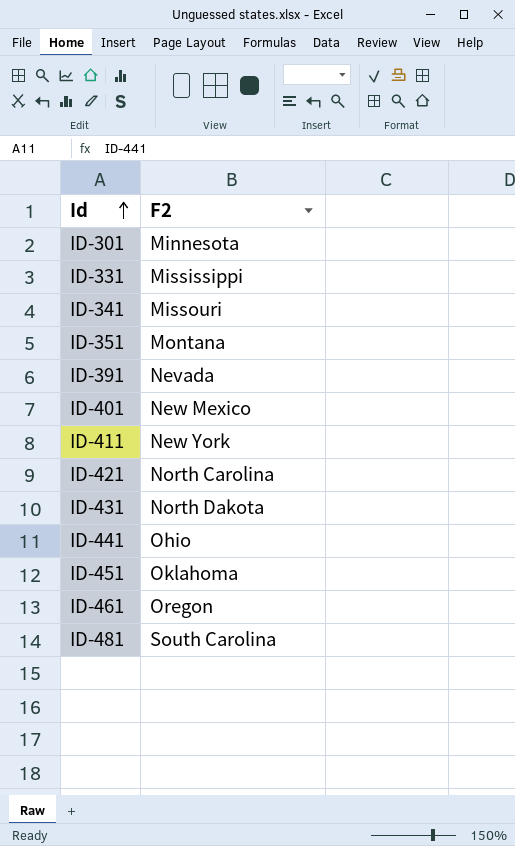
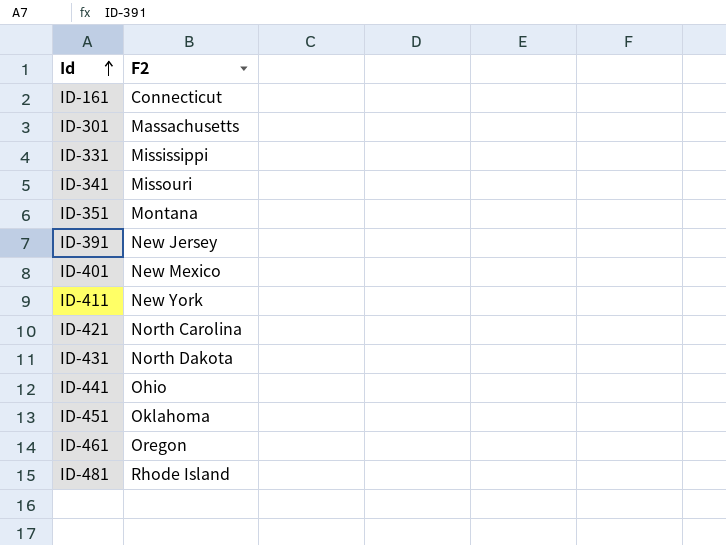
row ID-161: none -> Connecticut
ID-301 | F2: Minnesota -> Massachusetts
ID-391 | F2: Nevada -> New Jersey
ID-481 | F2: South Carolina -> Rhode Island

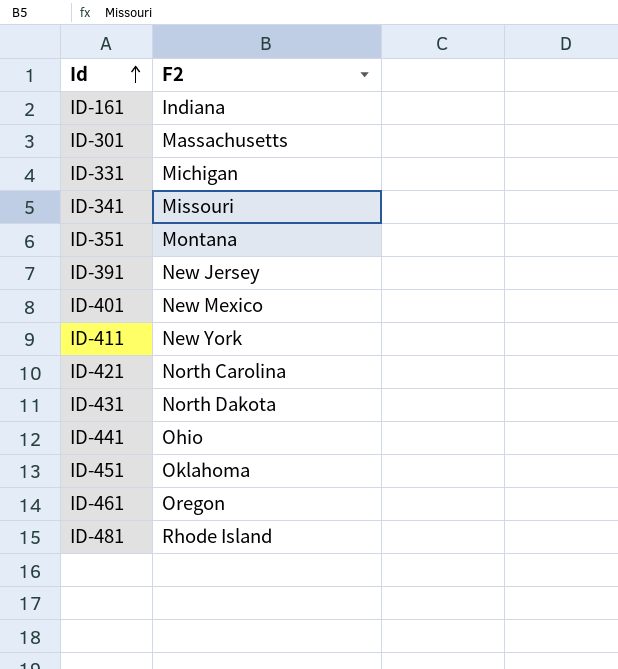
ID-161 | F2: Connecticut -> Indiana
ID-331 | F2: Mississippi -> Michigan

